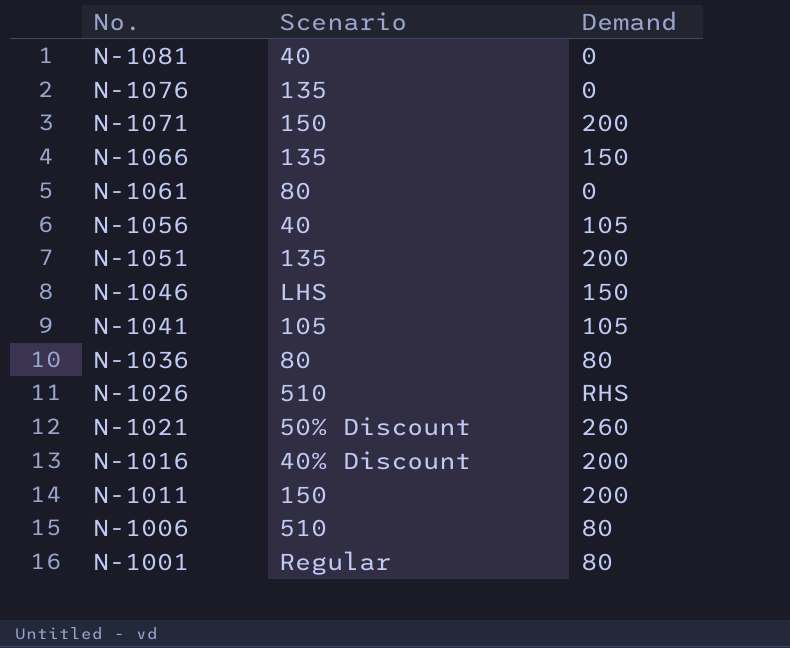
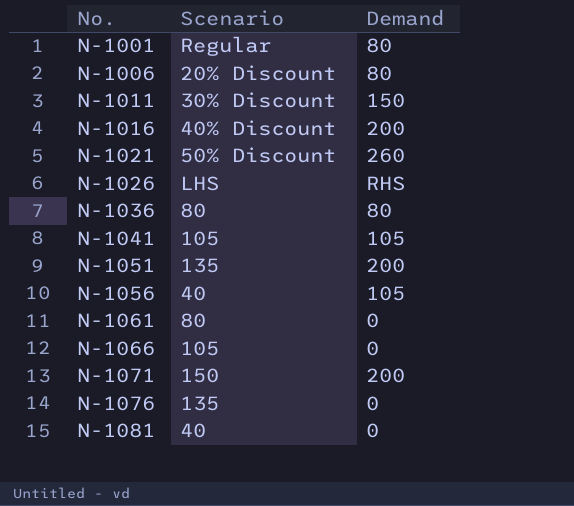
row order: No. descending -> No. ascending
row N-1046: LHS | 150 -> none
N-1006 | Scenario: 510 -> 20% Discount
N-1011 | Scenario: 150 -> 30% Discount
N-1011 | Demand: 200 -> 150
N-1026 | Scenario: 510 -> LHS
N-1066 | Scenario: 135 -> 105
N-1066 | Demand: 150 -> 0

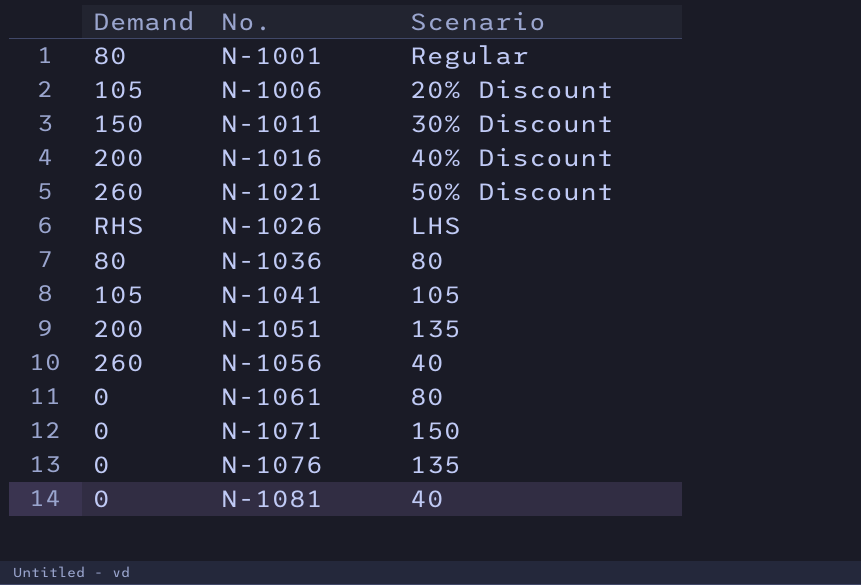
column Demand | position: 3 -> 1
row N-1066: 105 | 0 -> none
N-1006 | Demand: 80 -> 105
N-1056 | Demand: 105 -> 260
N-1071 | Demand: 200 -> 0

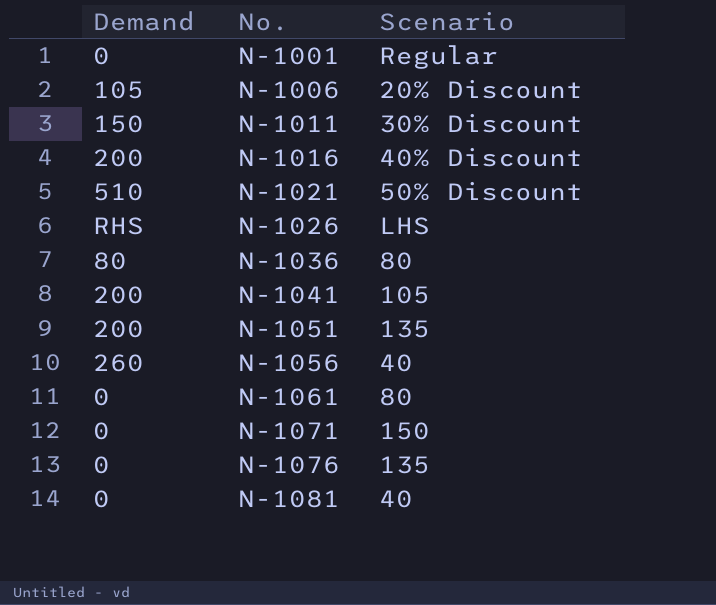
N-1001 | Demand: 80 -> 0
N-1021 | Demand: 260 -> 510
N-1041 | Demand: 105 -> 200

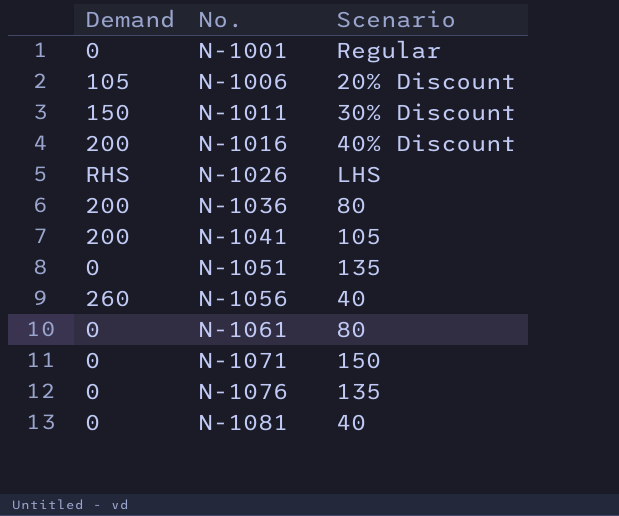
row N-1021: 510 | 50% Discount -> none
N-1036 | Demand: 80 -> 200
N-1051 | Demand: 200 -> 0

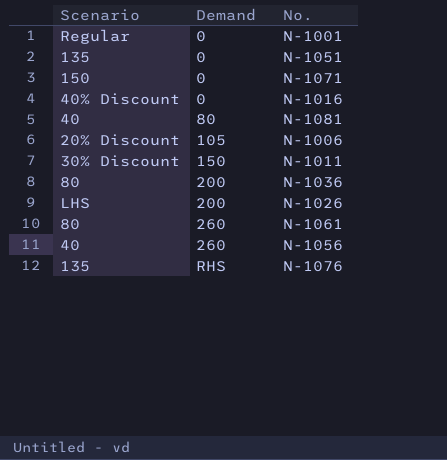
row order: No. ascending -> Demand ascending
column Scenario | position: 3 -> 1
row N-1041: 200 | 105 -> none
N-1016 | Demand: 200 -> 0
N-1081 | Demand: 0 -> 80
N-1026 | Demand: RHS -> 200
N-1061 | Demand: 0 -> 260
N-1076 | Demand: 0 -> RHS

